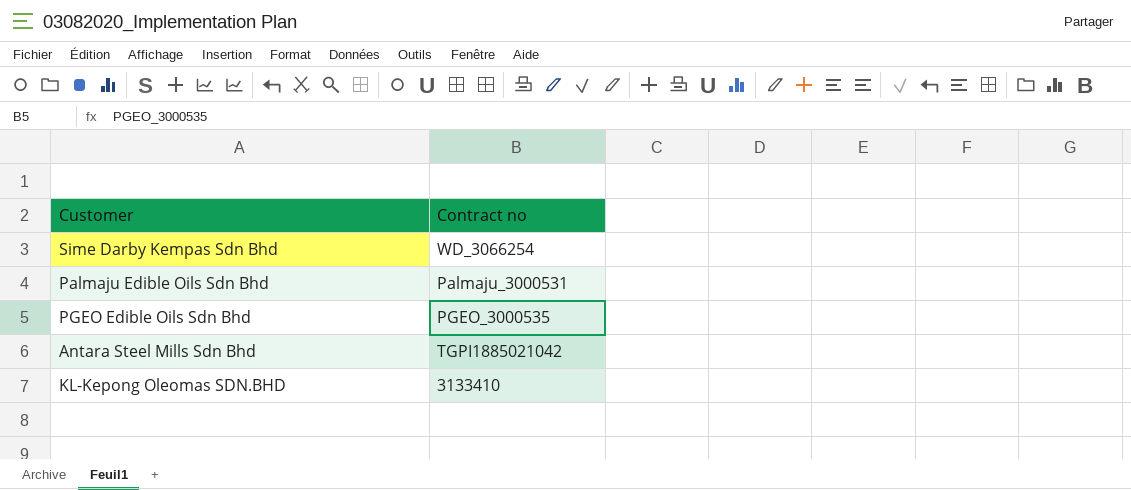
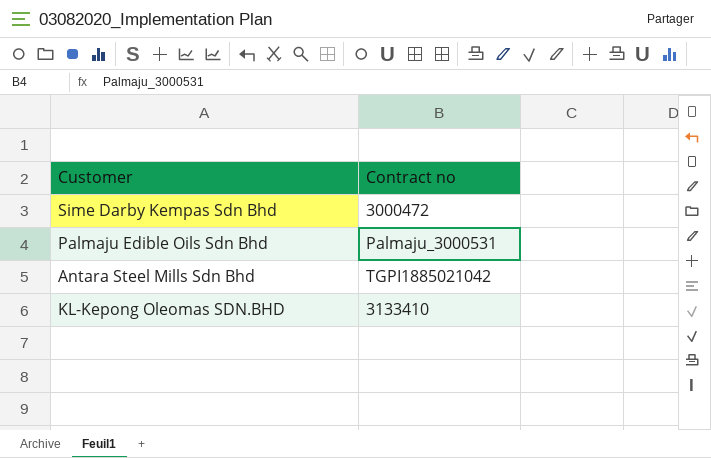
row PGEO Edible Oils Sdn Bhd: PGEO_3000535 -> none
Sime Darby Kempas Sdn Bhd | Contract no: WD_3066254 -> 3000472

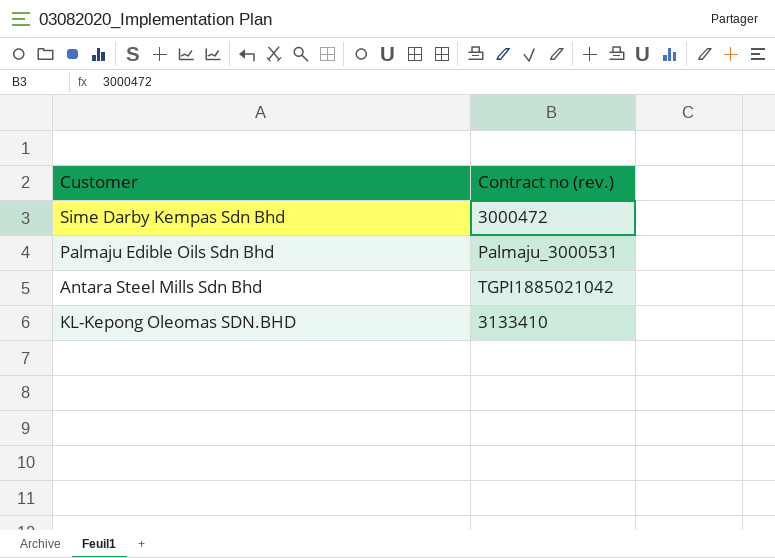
column name: Contract no -> Contract no (rev.)

